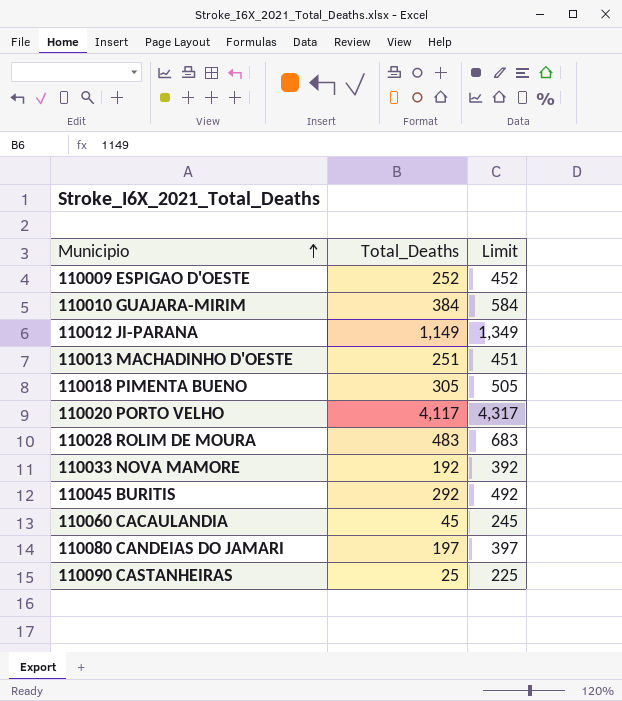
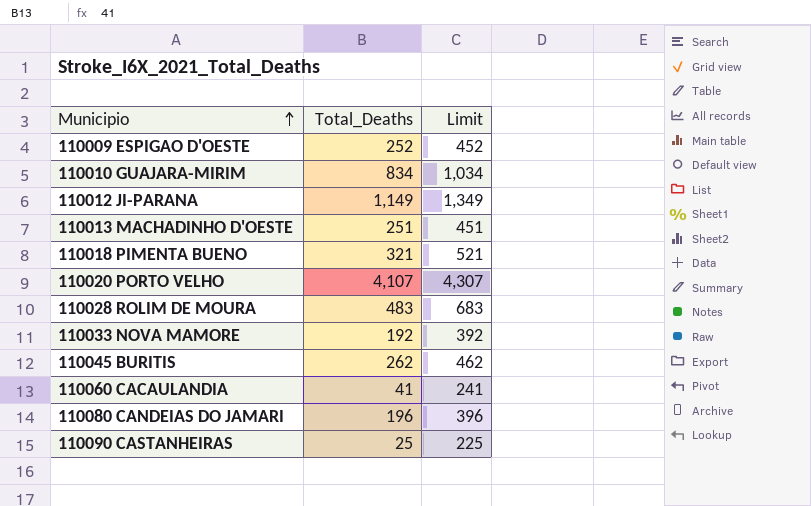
110010 GUAJARA-MIRIM | Total_Deaths: 384 -> 834
110010 GUAJARA-MIRIM | Limit: 584 -> 1,034
110018 PIMENTA BUENO | Total_Deaths: 305 -> 321
110018 PIMENTA BUENO | Limit: 505 -> 521
110020 PORTO VELHO | Total_Deaths: 4,117 -> 4,107
110020 PORTO VELHO | Limit: 4,317 -> 4,307
110045 BURITIS | Total_Deaths: 292 -> 262
110045 BURITIS | Limit: 492 -> 462
110060 CACAULANDIA | Total_Deaths: 45 -> 41
110060 CACAULANDIA | Limit: 245 -> 241
110080 CANDEIAS DO JAMARI | Total_Deaths: 197 -> 196
110080 CANDEIAS DO JAMARI | Limit: 397 -> 396

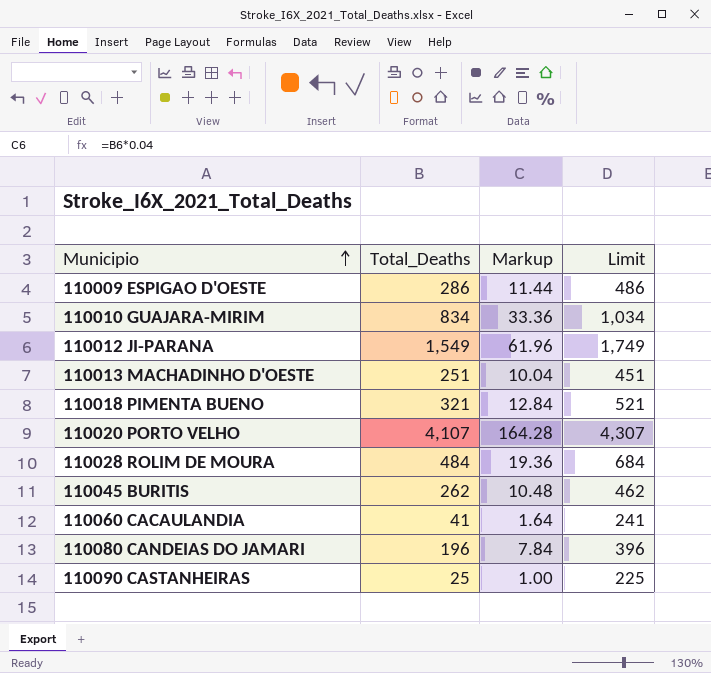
column Markup | formula: none -> [Total_Deaths] * 0.04
row 110033 NOVA MAMORE: 192 | 392 -> none
110009 ESPIGAO D'OESTE | Total_Deaths: 252 -> 286
110009 ESPIGAO D'OESTE | Limit: 452 -> 486
110012 JI-PARANA | Total_Deaths: 1,149 -> 1,549
110012 JI-PARANA | Limit: 1,349 -> 1,749
110028 ROLIM DE MOURA | Total_Deaths: 483 -> 484
110028 ROLIM DE MOURA | Limit: 683 -> 684

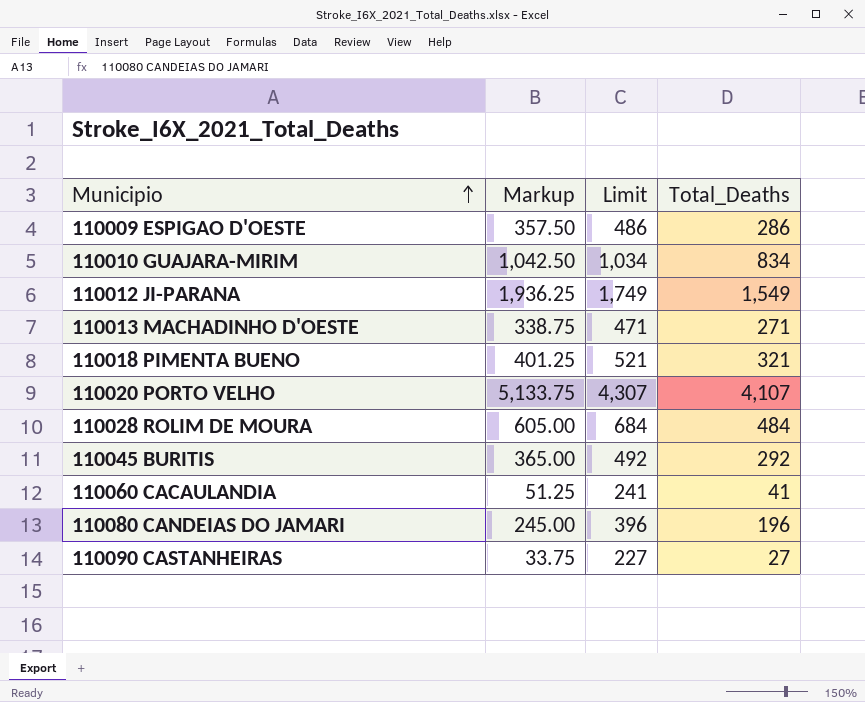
column Markup | formula: [Total_Deaths] * 0.04 -> [Total_Deaths] * 1.25
column Total_Deaths | position: 2 -> 4
110013 MACHADINHO D'OESTE | Limit: 451 -> 471
110013 MACHADINHO D'OESTE | Total_Deaths: 251 -> 271
110045 BURITIS | Limit: 462 -> 492
110045 BURITIS | Total_Deaths: 262 -> 292
110090 CASTANHEIRAS | Limit: 225 -> 227
110090 CASTANHEIRAS | Total_Deaths: 25 -> 27

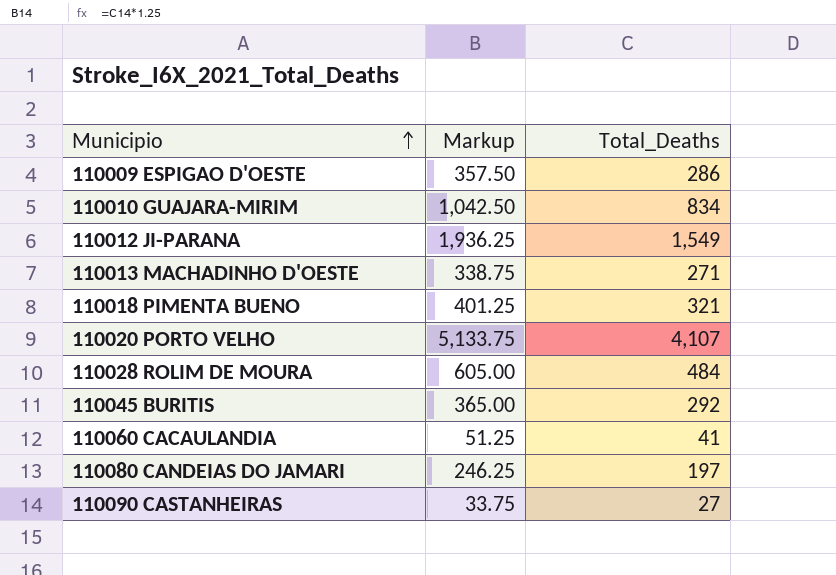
column Limit | formula: [Total_Deaths] + 200 -> none
110080 CANDEIAS DO JAMARI | Markup: 245.00 -> 246.25
110080 CANDEIAS DO JAMARI | Total_Deaths: 196 -> 197

